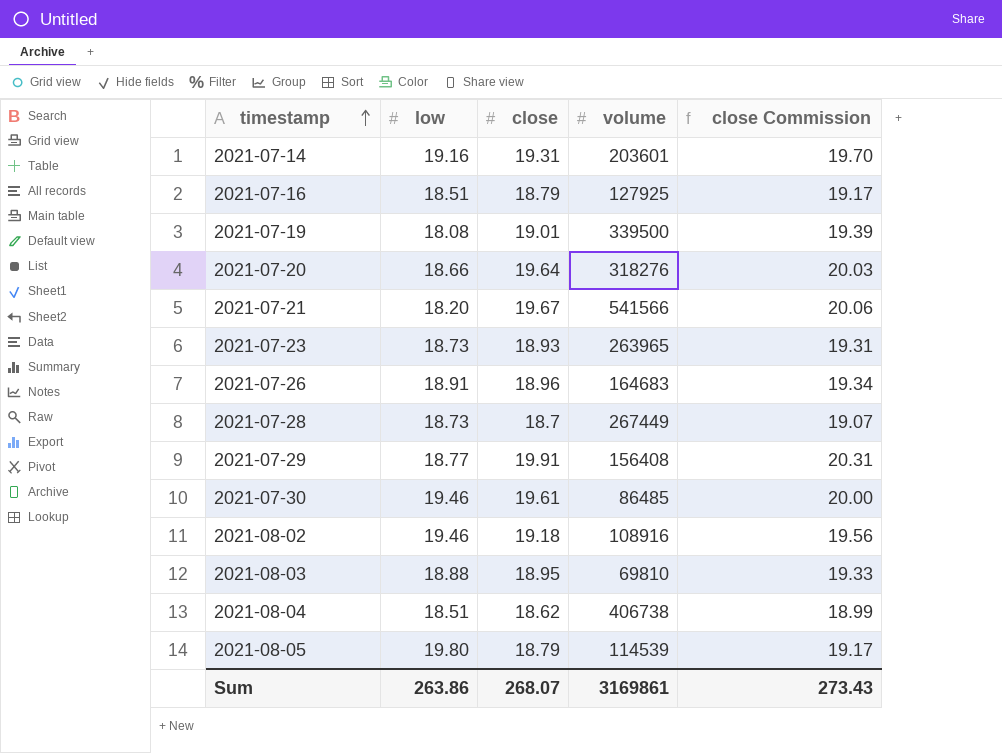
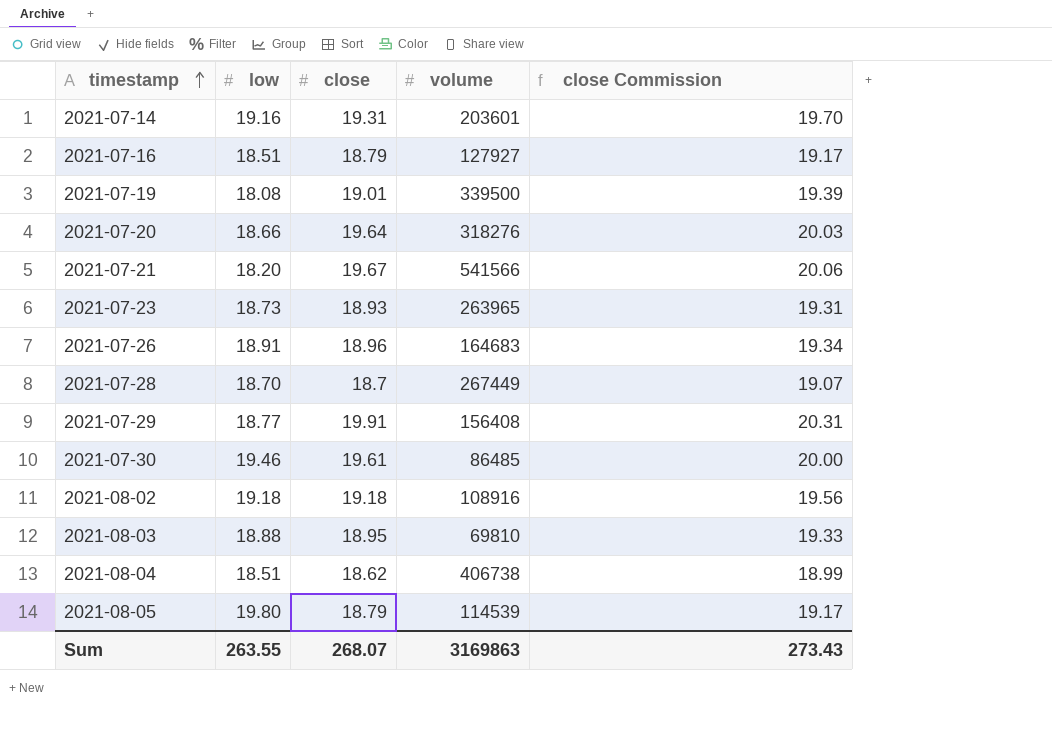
2021-07-16 | volume: 127925 -> 127927
2021-07-28 | low: 18.73 -> 18.70
2021-08-02 | low: 19.46 -> 19.18
Sum | low: 263.86 -> 263.55
Sum | volume: 3169861 -> 3169863

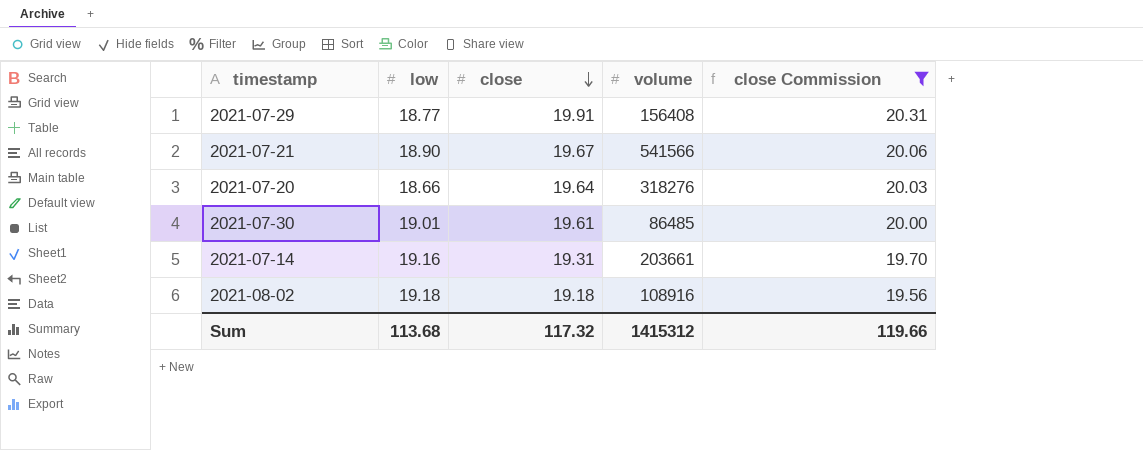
filter: none -> close Commission >= 19.56
row order: timestamp ascending -> close descending
2021-07-21 | low: 18.20 -> 18.90
2021-07-30 | low: 19.46 -> 19.01
2021-07-14 | volume: 203601 -> 203661
Sum | low: 263.55 -> 113.68
Sum | close: 268.07 -> 117.32
Sum | volume: 3169863 -> 1415312
Sum | close Commission: 273.43 -> 119.66

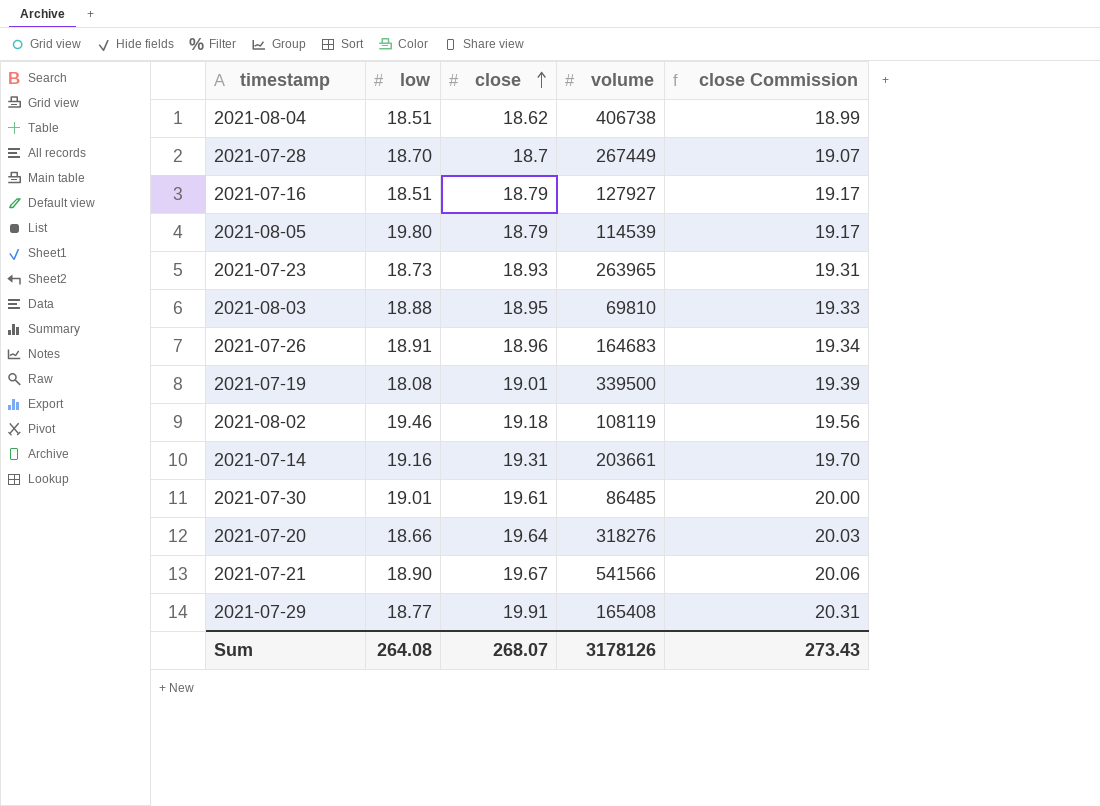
filter: close Commission >= 19.56 -> none
row order: close descending -> close ascending
2021-08-02 | low: 19.18 -> 19.46
2021-08-02 | volume: 108916 -> 108119
2021-07-29 | volume: 156408 -> 165408
Sum | low: 113.68 -> 264.08
Sum | close: 117.32 -> 268.07
Sum | volume: 1415312 -> 3178126
Sum | close Commission: 119.66 -> 273.43

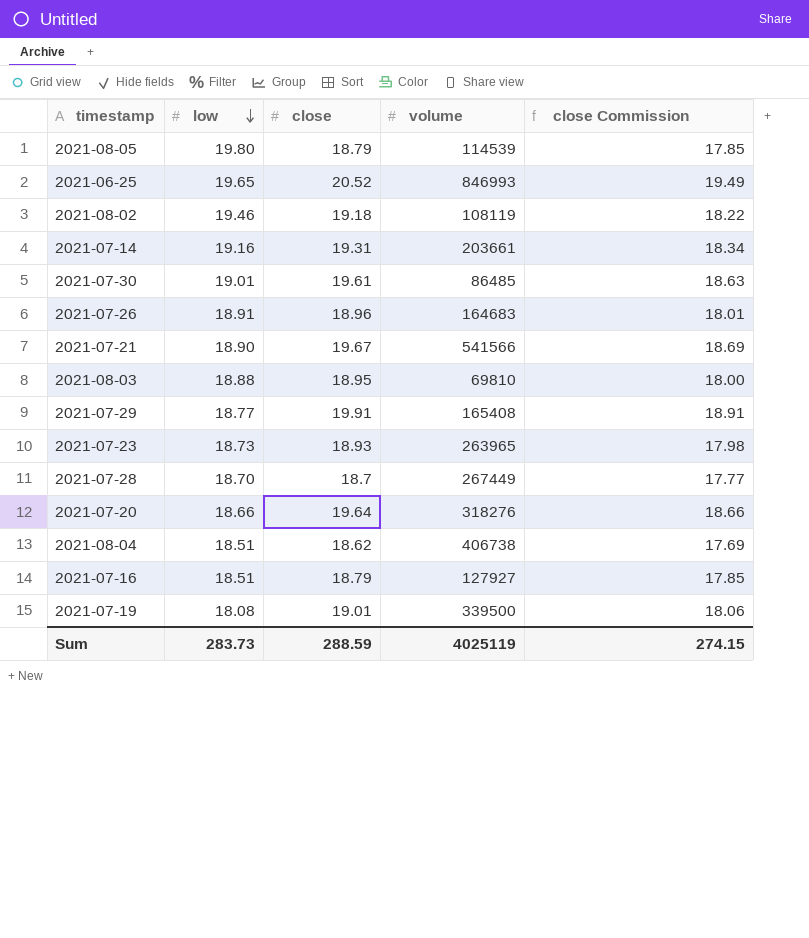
row order: close ascending -> low descending
column close Commission | formula: [close] * 1.02 -> [close] * 0.95
row 2021-06-25: none -> 19.65 | 20.52 | 846993 | 19.49
Sum | low: 264.08 -> 283.73
Sum | close: 268.07 -> 288.59
Sum | volume: 3178126 -> 4025119
Sum | close Commission: 273.43 -> 274.15

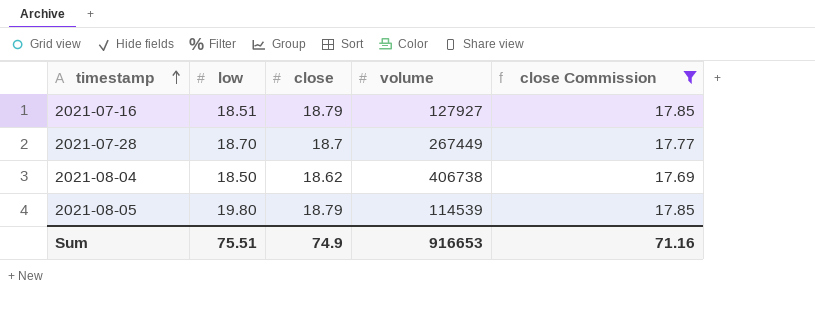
filter: none -> close Commission <= 17.85
row order: low descending -> timestamp ascending
2021-08-04 | low: 18.51 -> 18.50
Sum | low: 283.73 -> 75.51
Sum | close: 288.59 -> 74.9
Sum | volume: 4025119 -> 916653
Sum | close Commission: 274.15 -> 71.16

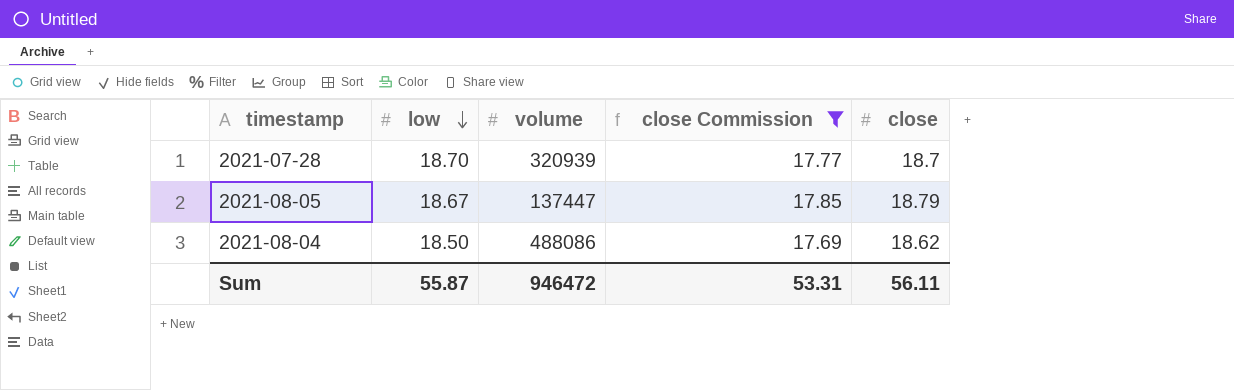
row order: timestamp ascending -> low descending
column close | position: 3 -> 5
row 2021-07-16: 18.51 | 18.79 | 127927 | 17.85 -> none
2021-07-28 | volume: 267449 -> 320939
2021-08-05 | low: 19.80 -> 18.67
2021-08-05 | volume: 114539 -> 137447
2021-08-04 | volume: 406738 -> 488086
Sum | low: 75.51 -> 55.87
Sum | volume: 916653 -> 946472
Sum | close Commission: 71.16 -> 53.31
Sum | close: 74.9 -> 56.11

